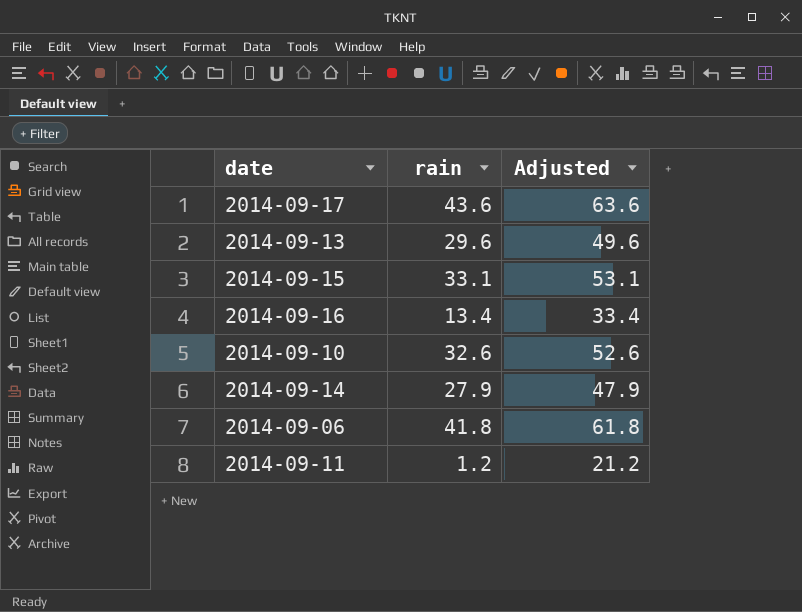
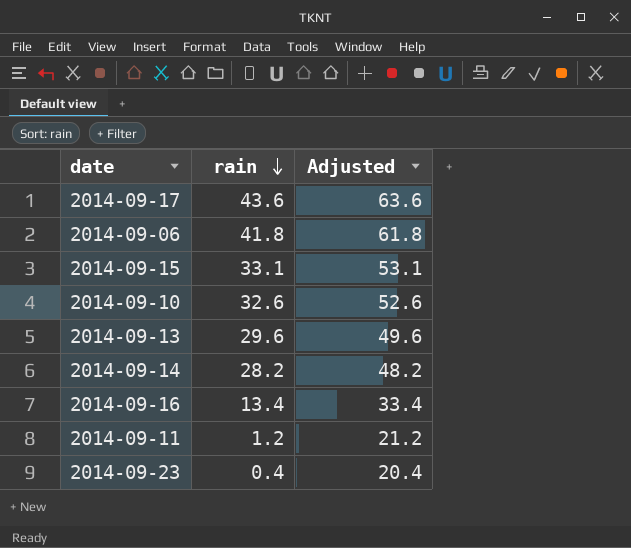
row order: none -> rain descending
2014-09-14 | rain: 27.9 -> 28.2
2014-09-14 | Adjusted: 47.9 -> 48.2
row 2014-09-23: none -> 0.4 | 20.4

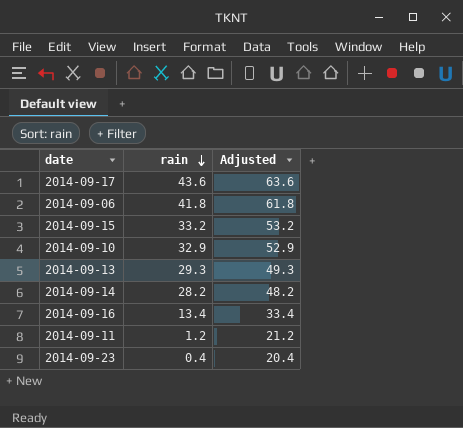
2014-09-15 | rain: 33.1 -> 33.2
2014-09-15 | Adjusted: 53.1 -> 53.2
2014-09-10 | rain: 32.6 -> 32.9
2014-09-10 | Adjusted: 52.6 -> 52.9
2014-09-13 | rain: 29.6 -> 29.3
2014-09-13 | Adjusted: 49.6 -> 49.3

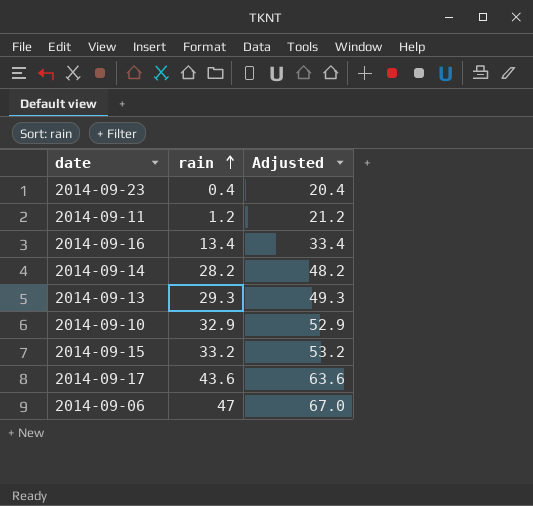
row order: rain descending -> rain ascending
2014-09-06 | rain: 41.8 -> 47
2014-09-06 | Adjusted: 61.8 -> 67.0

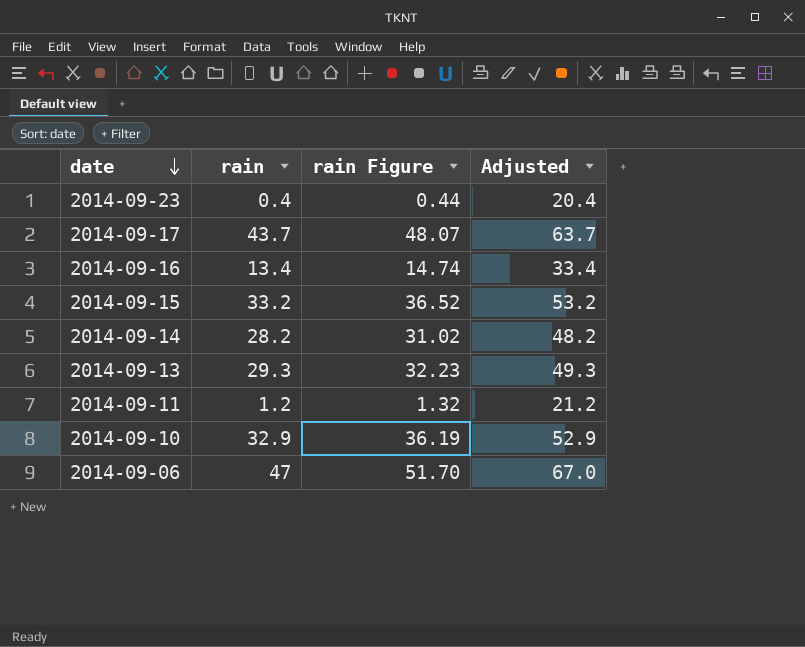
row order: rain ascending -> date descending
column rain Figure | formula: none -> [rain] * 1.1
2014-09-17 | rain: 43.6 -> 43.7
2014-09-17 | Adjusted: 63.6 -> 63.7

